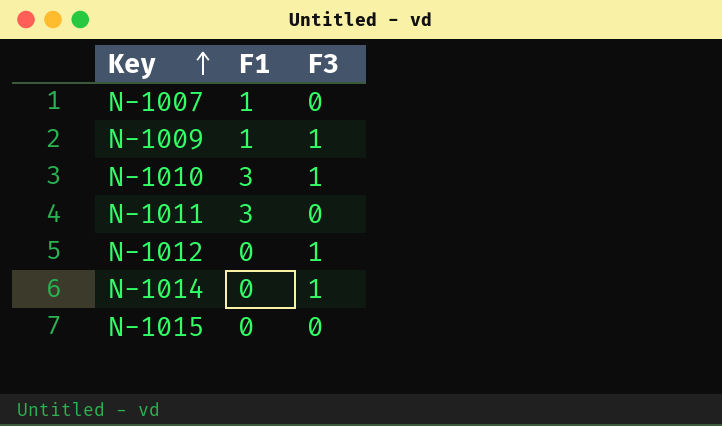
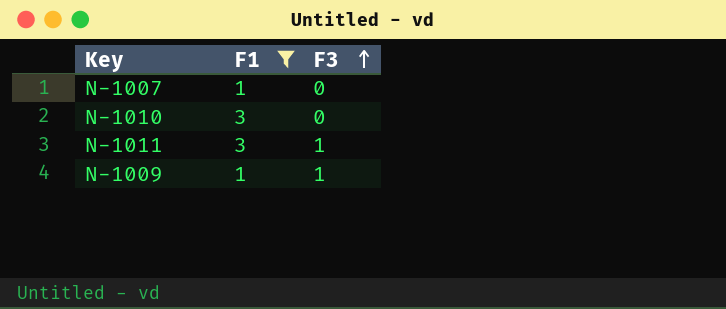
filter: none -> F1 != 0
row order: Key ascending -> F3 ascending
N-1010 | F3: 1 -> 0
N-1011 | F3: 0 -> 1

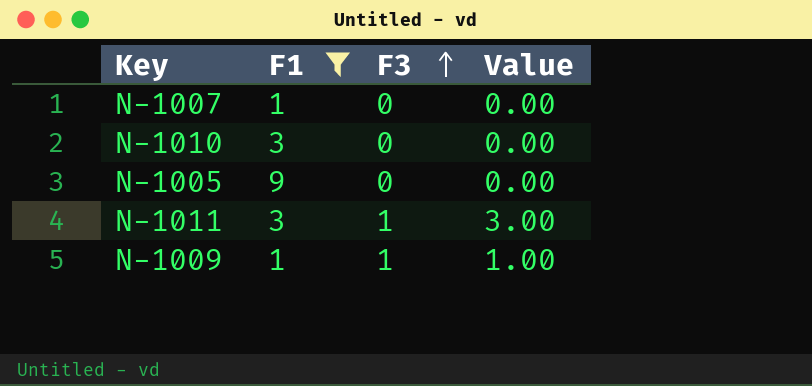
column Value | formula: none -> [F1] * [F3]
row N-1005: none -> 9 | 0 | 0.00

